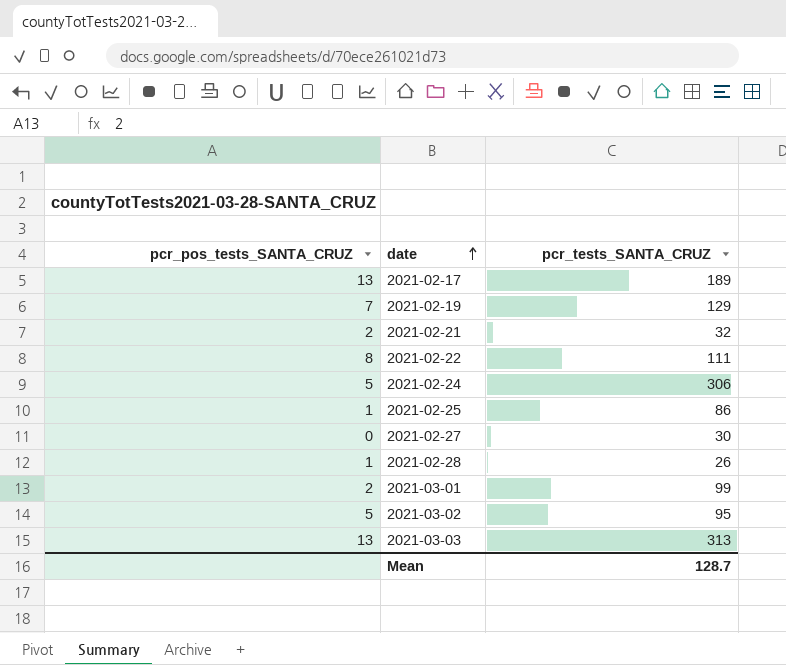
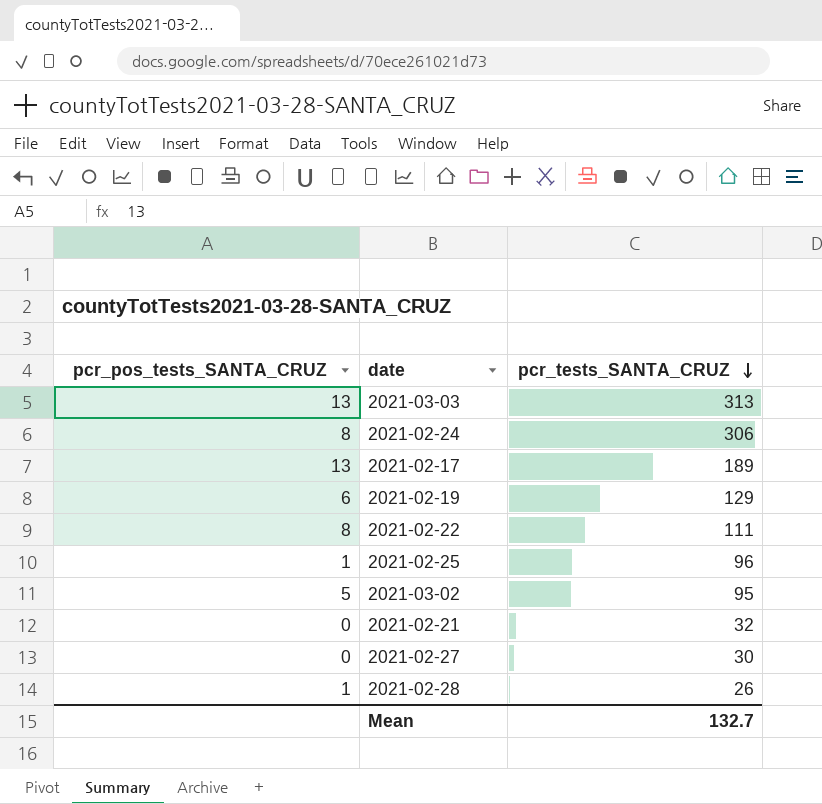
row order: date ascending -> pcr_tests_SANTA_CRUZ descending
row 2021-03-01: 2 | 99 -> none
2021-02-24 | pcr_pos_tests_SANTA_CRUZ: 5 -> 8
2021-02-19 | pcr_pos_tests_SANTA_CRUZ: 7 -> 6
2021-02-25 | pcr_tests_SANTA_CRUZ: 86 -> 96
2021-02-21 | pcr_pos_tests_SANTA_CRUZ: 2 -> 0
Mean | pcr_tests_SANTA_CRUZ: 128.7 -> 132.7

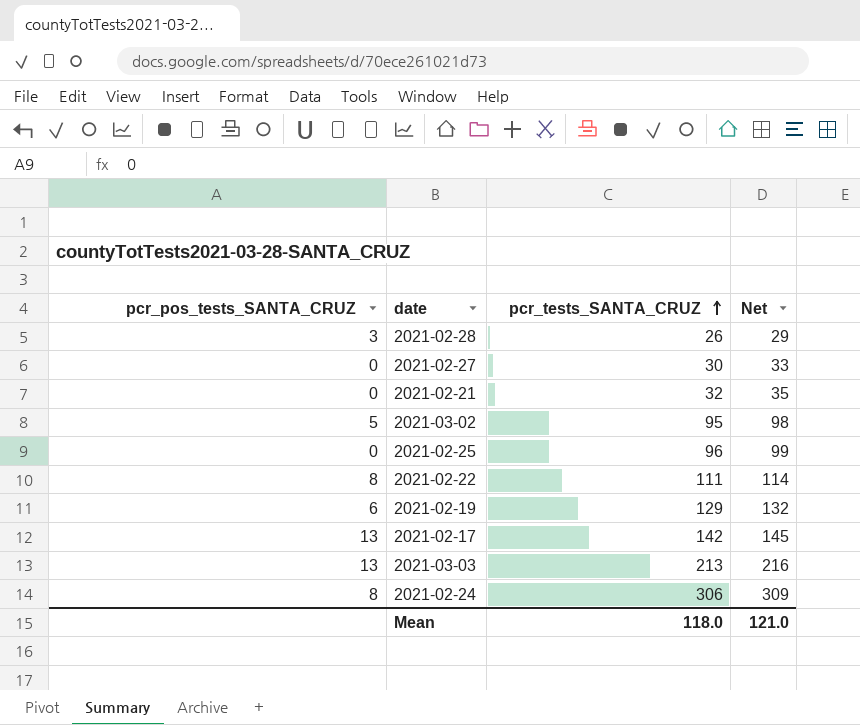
row order: pcr_tests_SANTA_CRUZ descending -> pcr_tests_SANTA_CRUZ ascending
column Net | formula: none -> [pcr_tests_SANTA_CRUZ] + 3
2021-02-28 | pcr_pos_tests_SANTA_CRUZ: 1 -> 3
2021-02-25 | pcr_pos_tests_SANTA_CRUZ: 1 -> 0
2021-02-17 | pcr_tests_SANTA_CRUZ: 189 -> 142
2021-03-03 | pcr_tests_SANTA_CRUZ: 313 -> 213
Mean | pcr_tests_SANTA_CRUZ: 132.7 -> 118.0

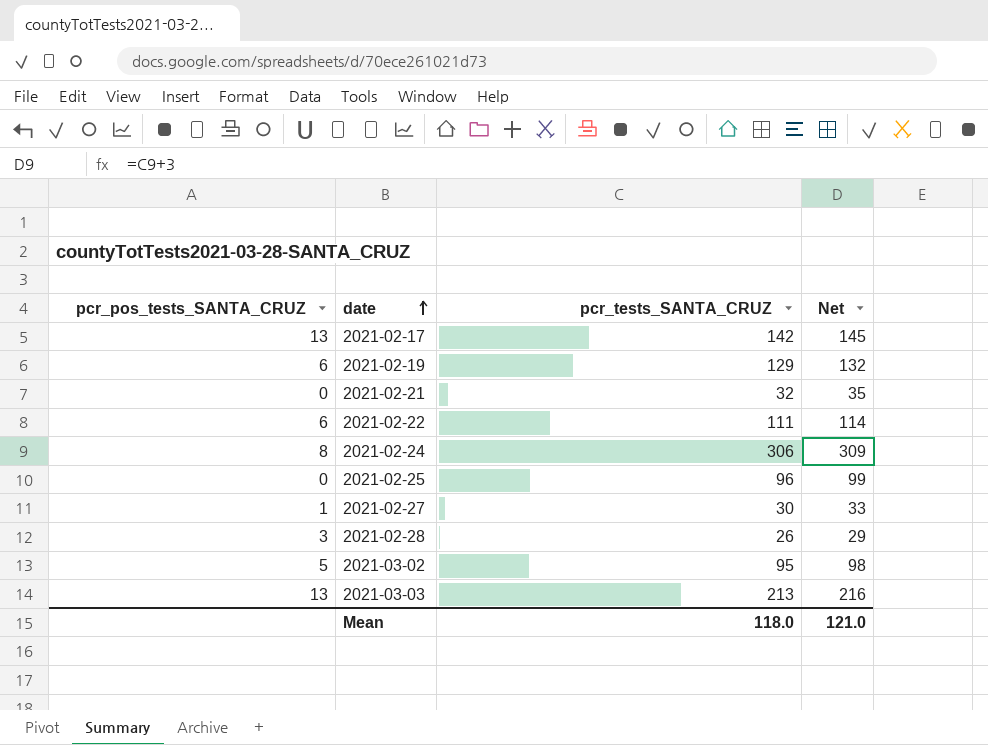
row order: pcr_tests_SANTA_CRUZ ascending -> date ascending
2021-02-22 | pcr_pos_tests_SANTA_CRUZ: 8 -> 6
2021-02-27 | pcr_pos_tests_SANTA_CRUZ: 0 -> 1

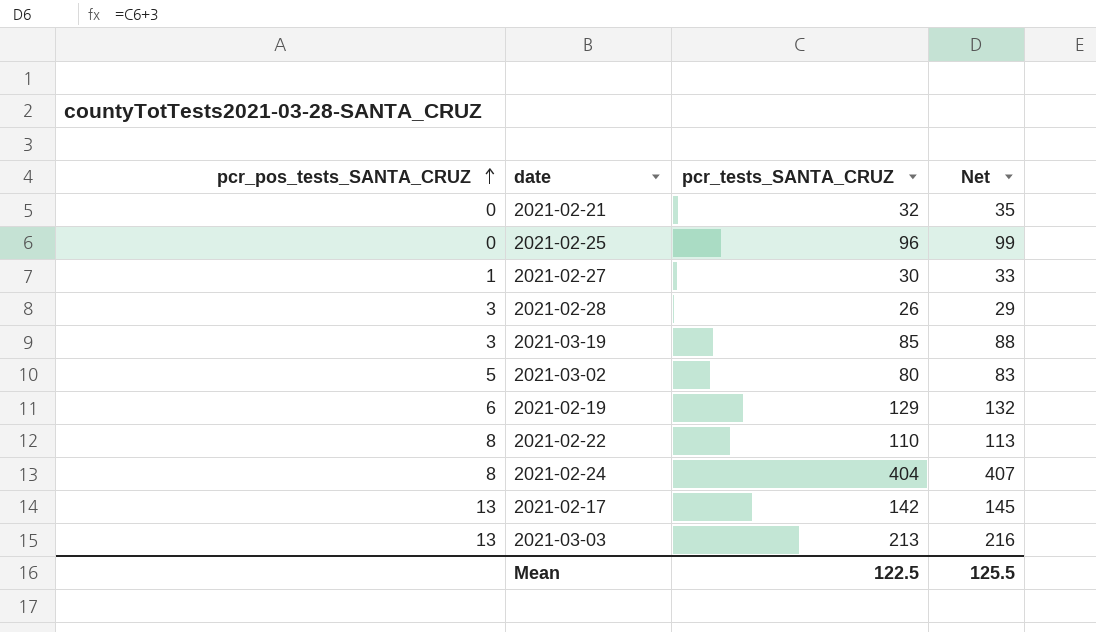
row order: date ascending -> pcr_pos_tests_SANTA_CRUZ ascending
row 2021-03-19: none -> 3 | 85 | 88
2021-03-02 | pcr_tests_SANTA_CRUZ: 95 -> 80
2021-03-02 | Net: 98 -> 83
2021-02-22 | pcr_pos_tests_SANTA_CRUZ: 6 -> 8
2021-02-22 | pcr_tests_SANTA_CRUZ: 111 -> 110
2021-02-22 | Net: 114 -> 113
2021-02-24 | pcr_tests_SANTA_CRUZ: 306 -> 404
2021-02-24 | Net: 309 -> 407
Mean | pcr_tests_SANTA_CRUZ: 118.0 -> 122.5
Mean | Net: 121.0 -> 125.5

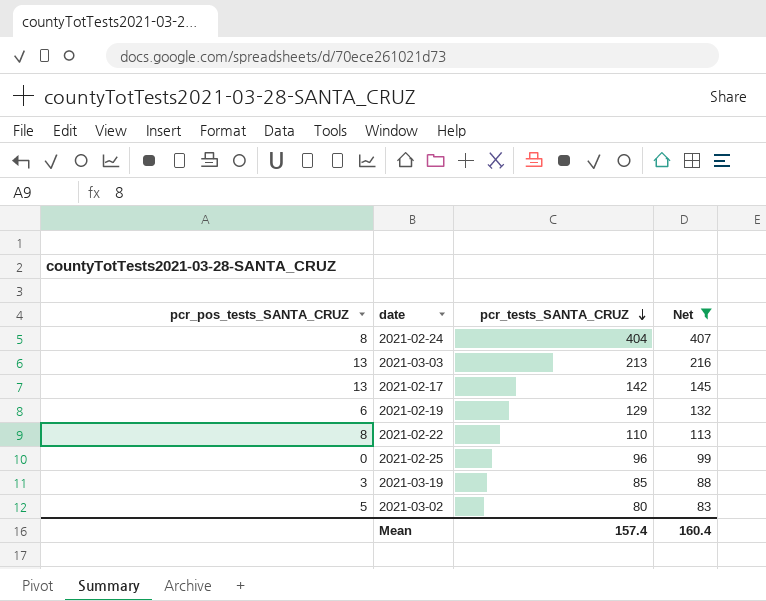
filter: none -> Net >= 83
row order: pcr_pos_tests_SANTA_CRUZ ascending -> pcr_tests_SANTA_CRUZ descending
Mean | pcr_tests_SANTA_CRUZ: 122.5 -> 157.4
Mean | Net: 125.5 -> 160.4

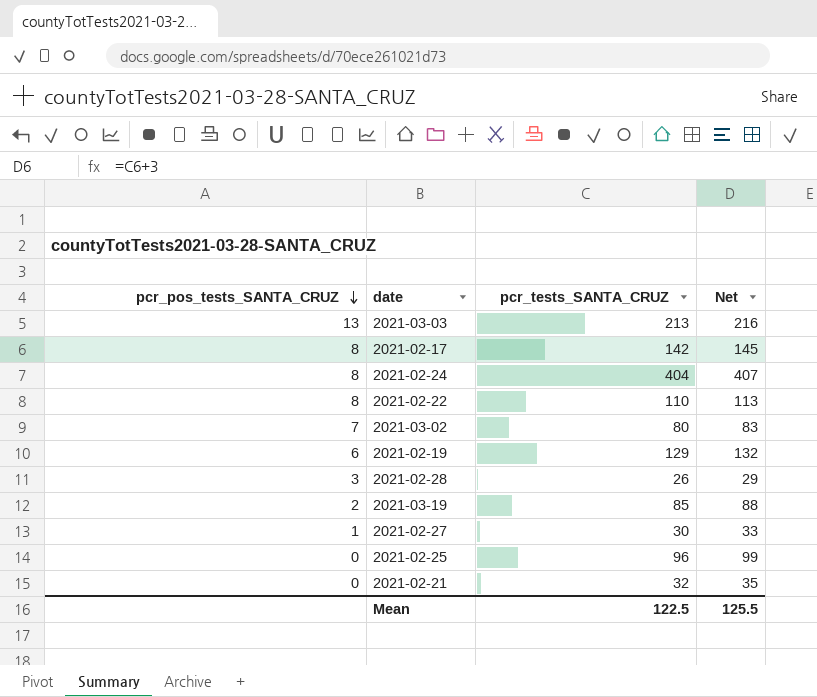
filter: Net >= 83 -> none
row order: pcr_tests_SANTA_CRUZ descending -> pcr_pos_tests_SANTA_CRUZ descending
2021-02-17 | pcr_pos_tests_SANTA_CRUZ: 13 -> 8
2021-03-02 | pcr_pos_tests_SANTA_CRUZ: 5 -> 7
2021-03-19 | pcr_pos_tests_SANTA_CRUZ: 3 -> 2
Mean | pcr_tests_SANTA_CRUZ: 157.4 -> 122.5
Mean | Net: 160.4 -> 125.5

